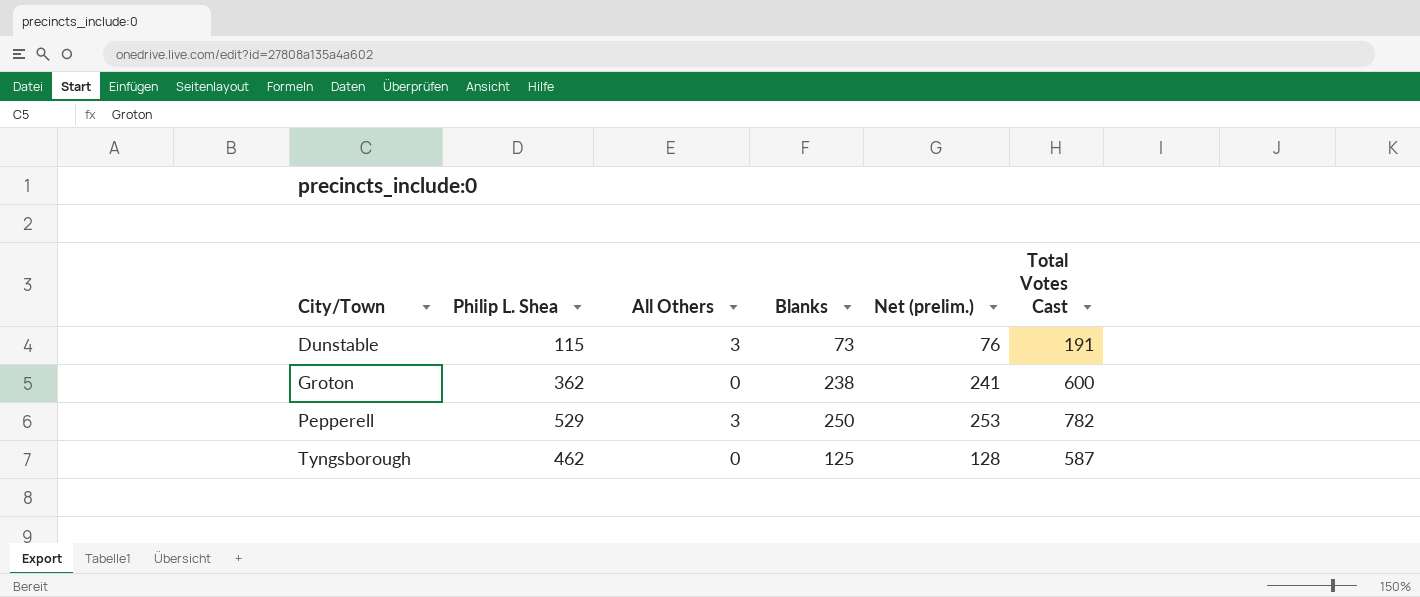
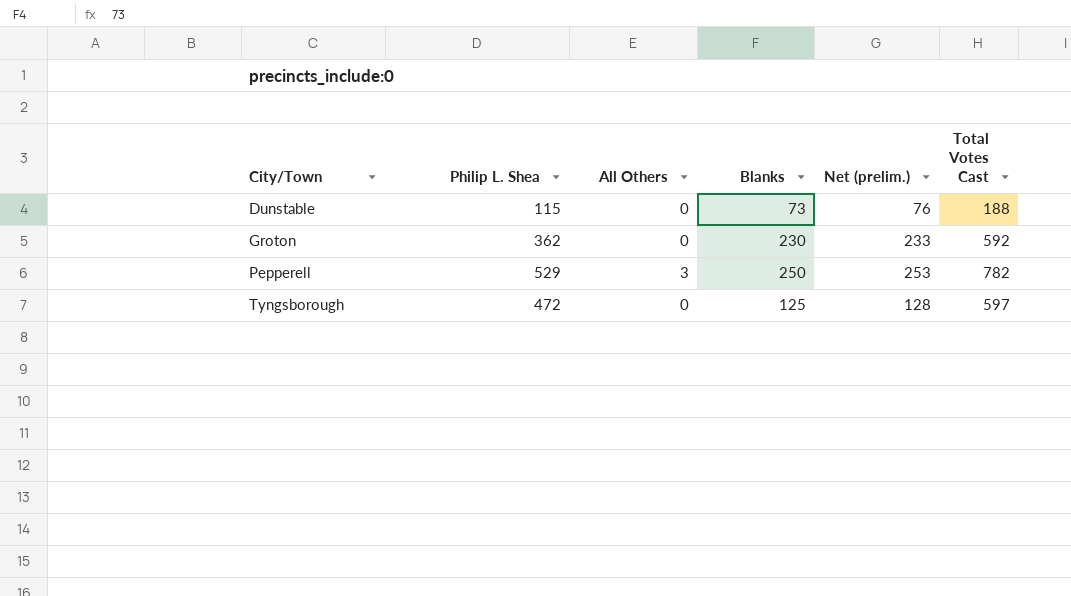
Dunstable | All Others: 3 -> 0
Dunstable | Total Votes Cast: 191 -> 188
Groton | Blanks: 238 -> 230
Groton | Net (prelim.): 241 -> 233
Groton | Total Votes Cast: 600 -> 592
Tyngsborough | Philip L. Shea: 462 -> 472
Tyngsborough | Total Votes Cast: 587 -> 597

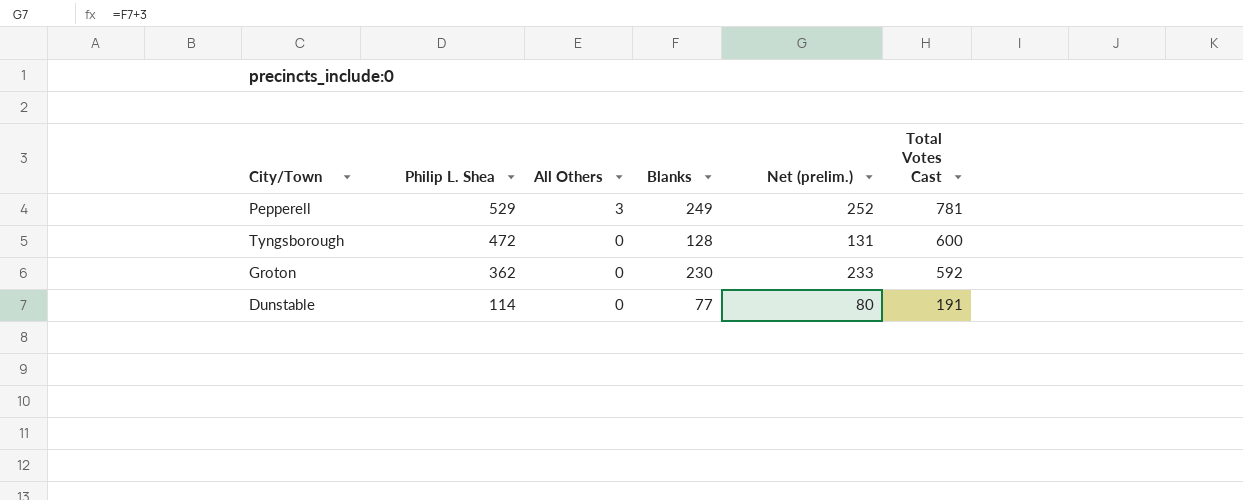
row order: City/Town ascending -> Philip L. Shea descending
Pepperell | Blanks: 250 -> 249
Pepperell | Net (prelim.): 253 -> 252
Pepperell | Total Votes Cast: 782 -> 781
Tyngsborough | Blanks: 125 -> 128
Tyngsborough | Net (prelim.): 128 -> 131
Tyngsborough | Total Votes Cast: 597 -> 600
Dunstable | Philip L. Shea: 115 -> 114
Dunstable | Blanks: 73 -> 77
Dunstable | Net (prelim.): 76 -> 80
Dunstable | Total Votes Cast: 188 -> 191

